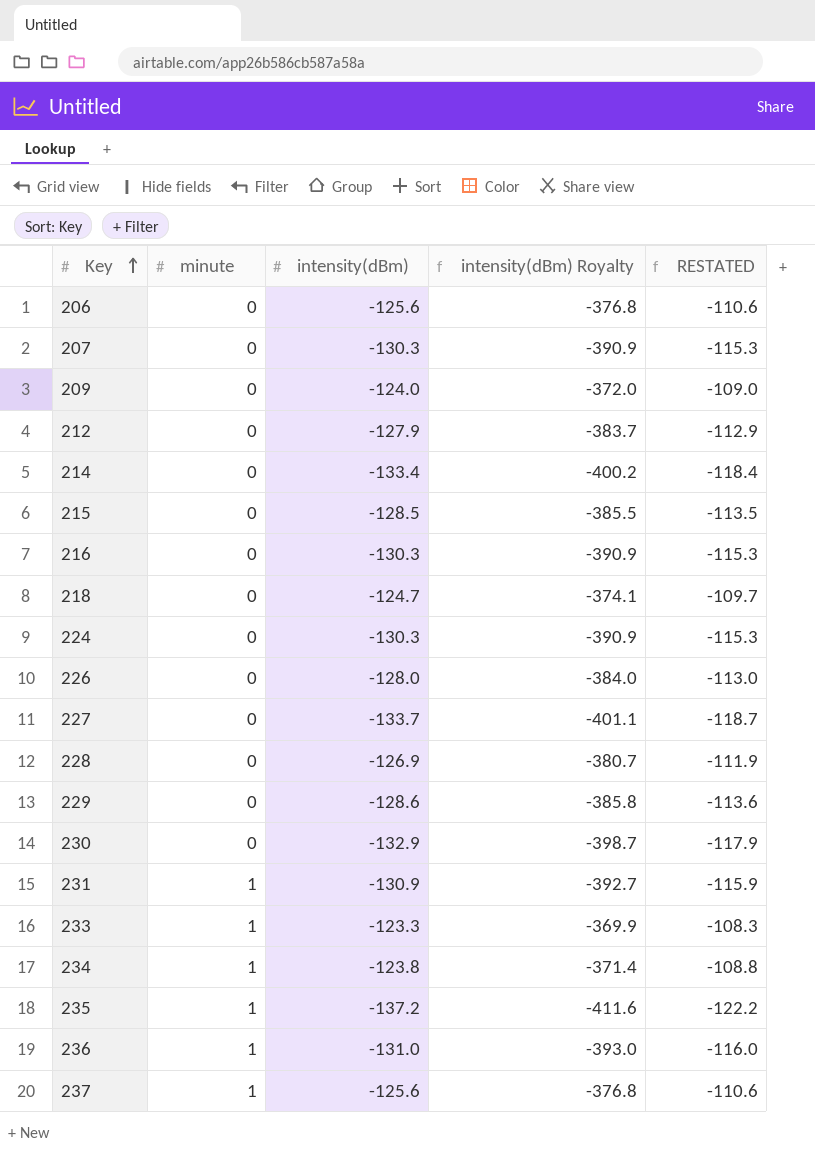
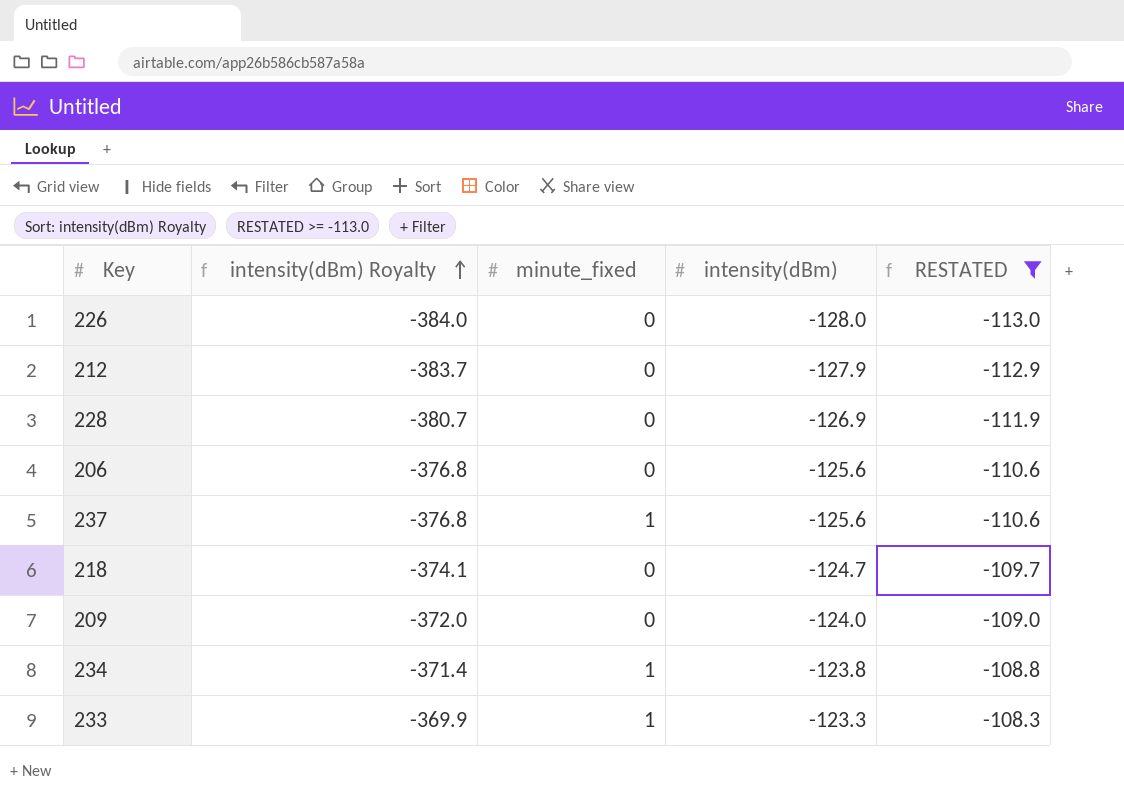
filter: none -> RESTATED >= -113.0
row order: Key ascending -> intensity(dBm) Royalty ascending
column intensity(dBm) Royalty | position: 4 -> 2
column name: minute -> minute_fixed

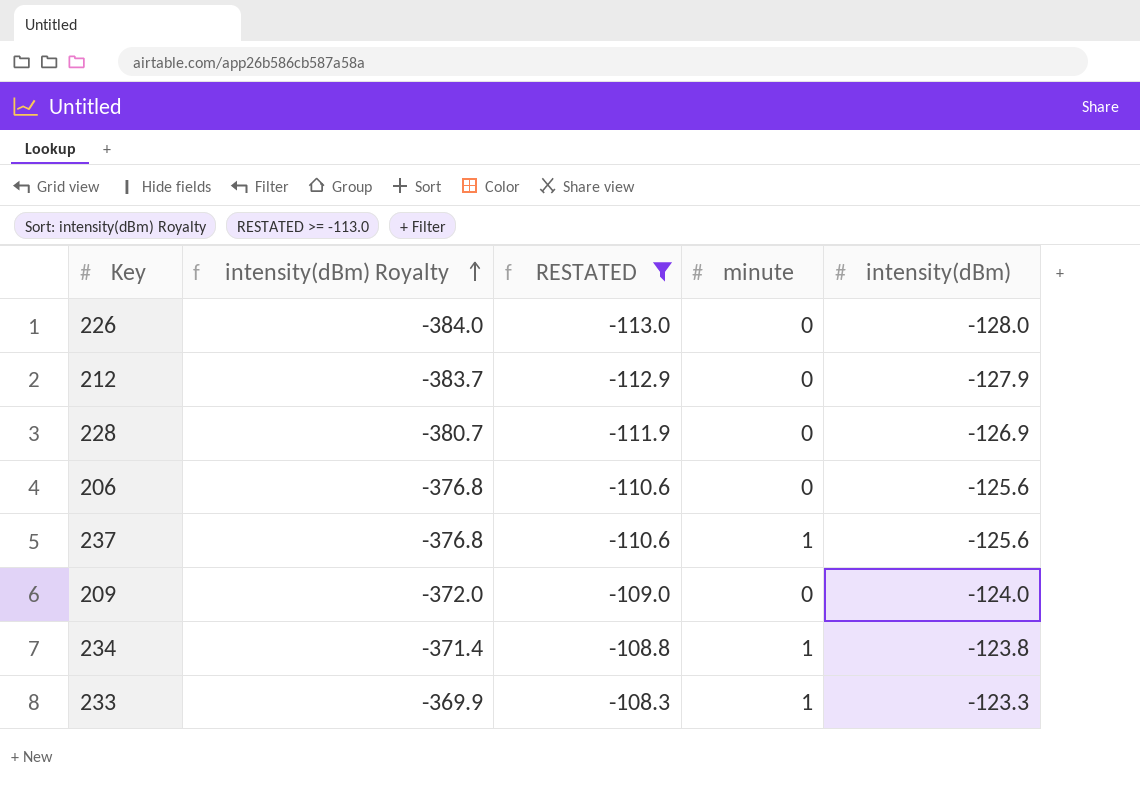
column RESTATED | position: 5 -> 3
column name: minute_fixed -> minute
row 218: -374.1 | 0 | -124.7 | -109.7 -> none

